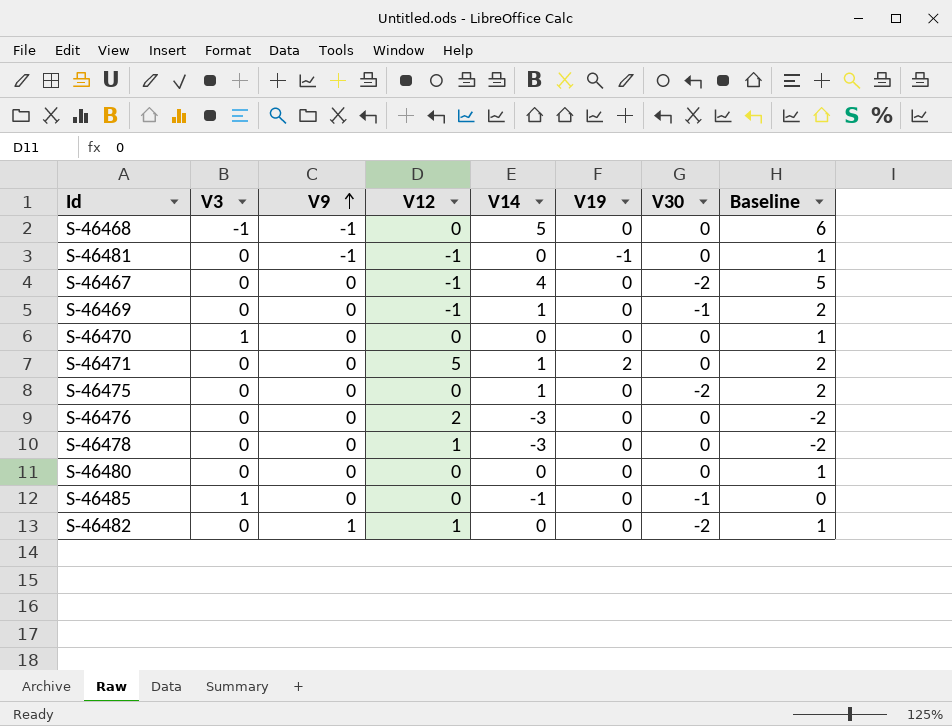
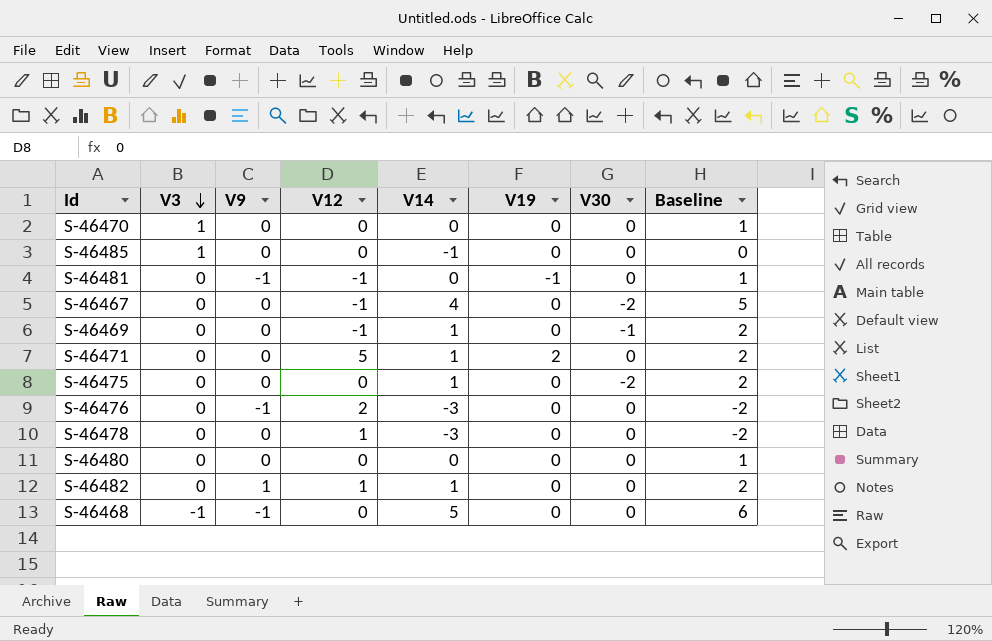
row order: V9 ascending -> V3 descending
S-46485 | V30: -1 -> 0
S-46476 | V9: 0 -> -1
S-46482 | V14: 0 -> 1
S-46482 | V30: -2 -> 0
S-46482 | Baseline: 1 -> 2

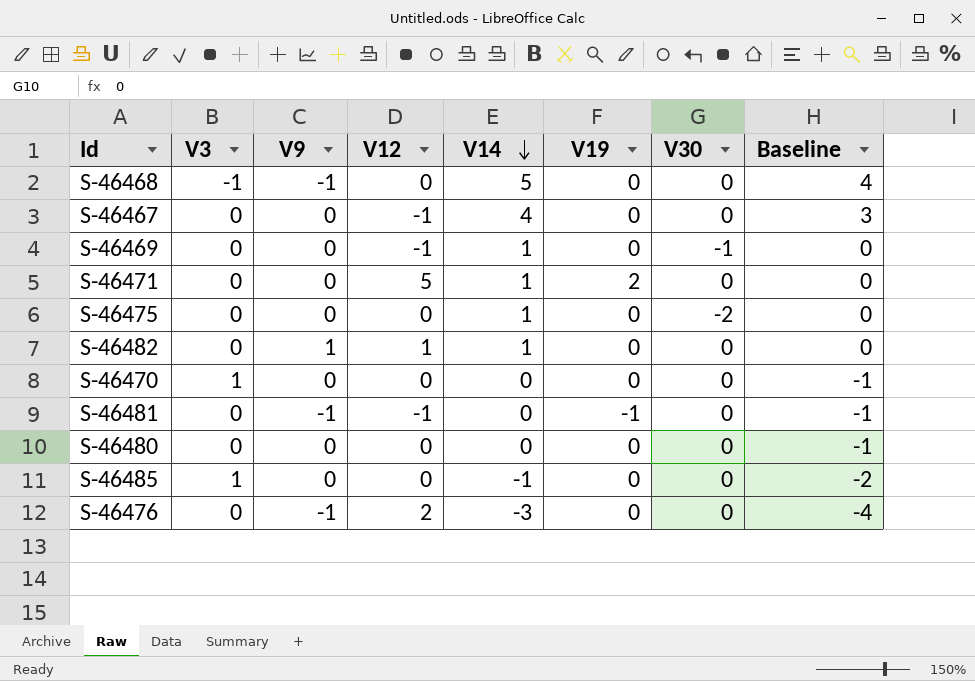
row order: V3 descending -> V14 descending
column Baseline | formula: [V14] + 1 -> [V14] - 1
row S-46478: 0 | 0 | 1 | -3 | 0 | 0 | -2 -> none
S-46467 | V30: -2 -> 0

